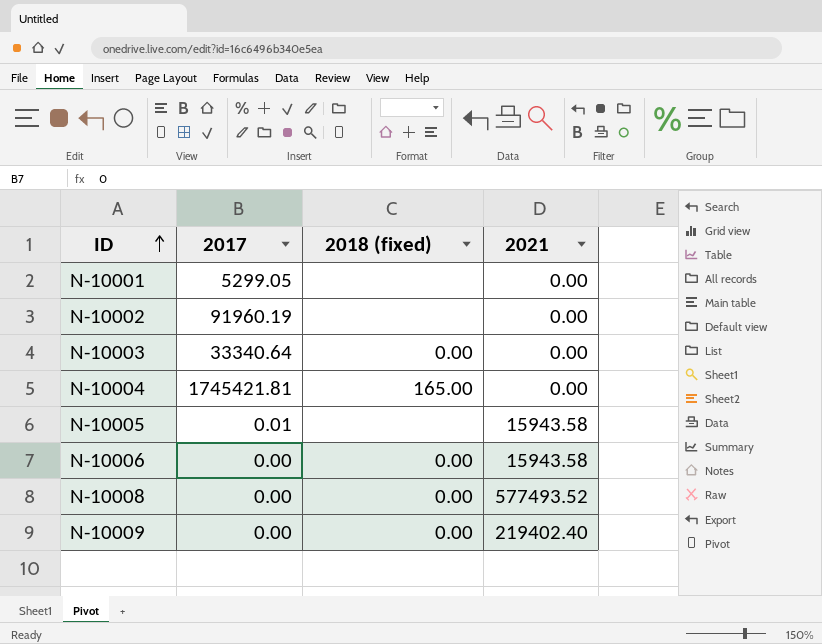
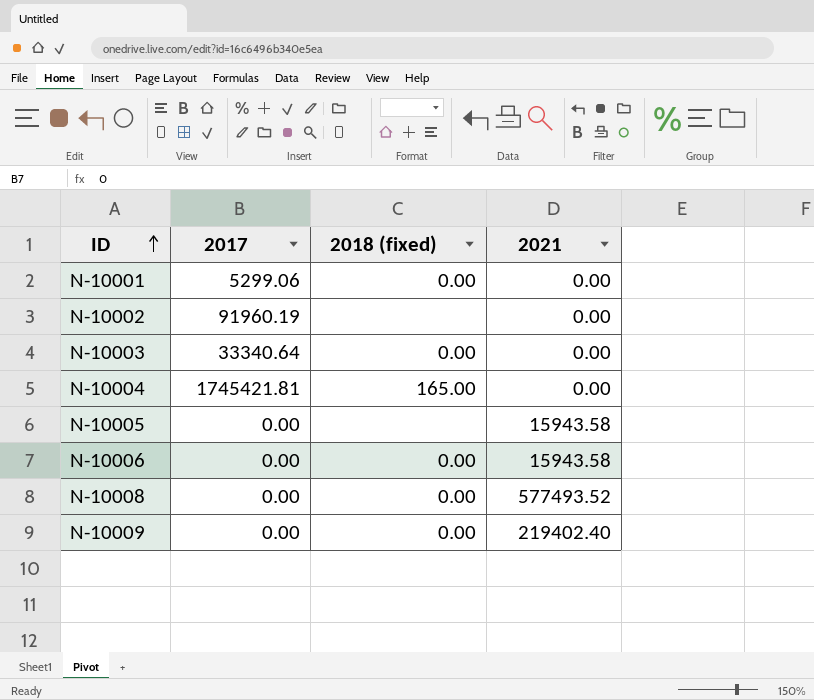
N-10001 | 2017: 5299.05 -> 5299.06
N-10001 | 2018 (fixed): none -> 0.00
N-10005 | 2017: 0.01 -> 0.00

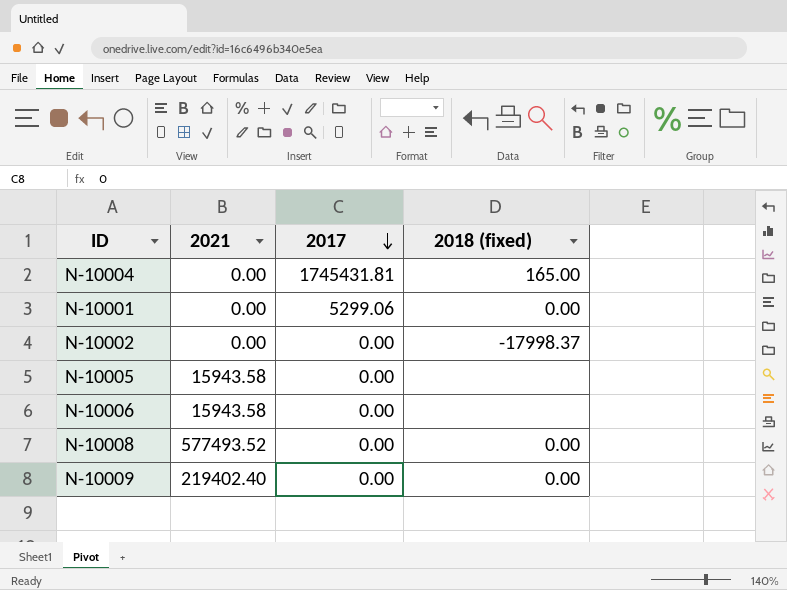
row order: ID ascending -> 2017 descending
column 2021 | position: 4 -> 2
row N-10003: 33340.64 | 0.00 | 0.00 -> none
N-10004 | 2017: 1745421.81 -> 1745431.81
N-10002 | 2017: 91960.19 -> 0.00
N-10002 | 2018 (fixed): none -> -17998.37
N-10006 | 2018 (fixed): 0.00 -> none

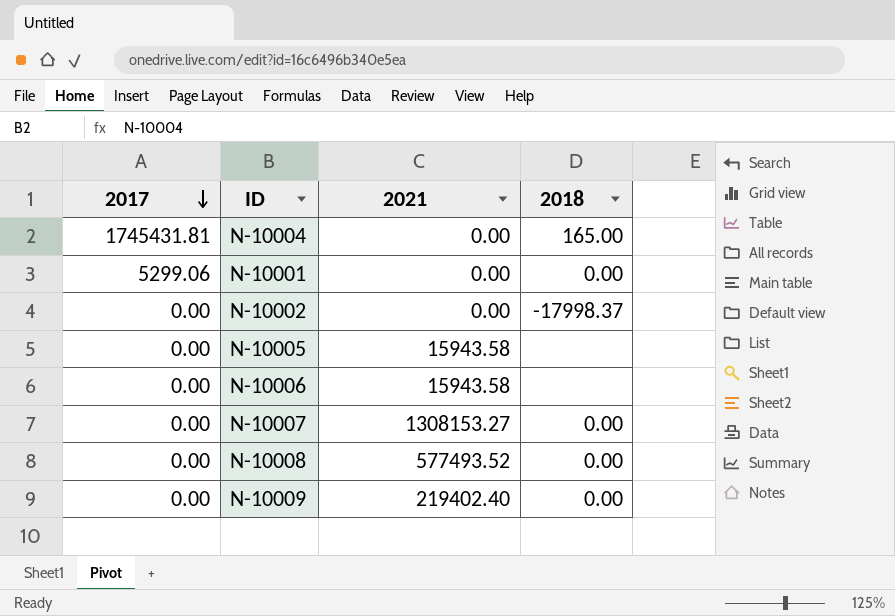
column 2017 | position: 3 -> 1
column name: 2018 (fixed) -> 2018
row N-10007: none -> 0.00 | 1308153.27 | 0.00

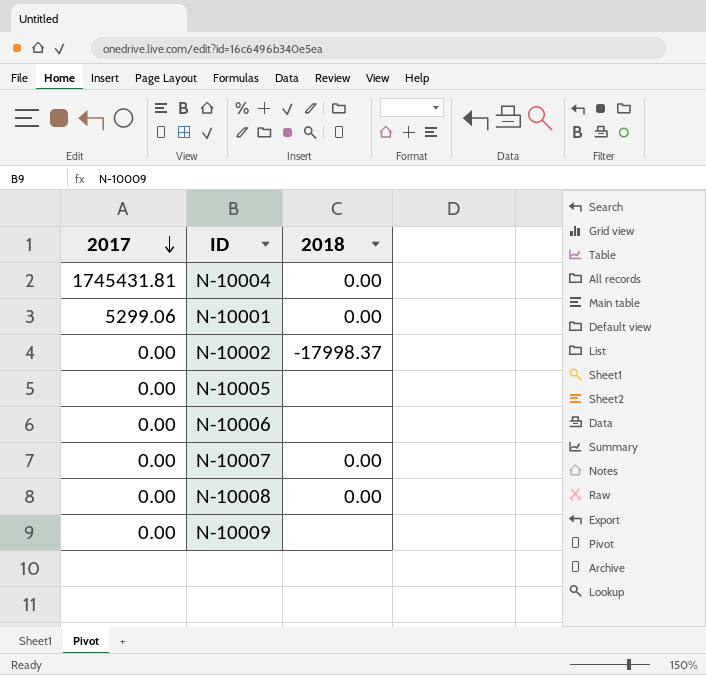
column 2021 | position: 3 -> none
N-10004 | 2018: 165.00 -> 0.00
N-10009 | 2018: 0.00 -> none

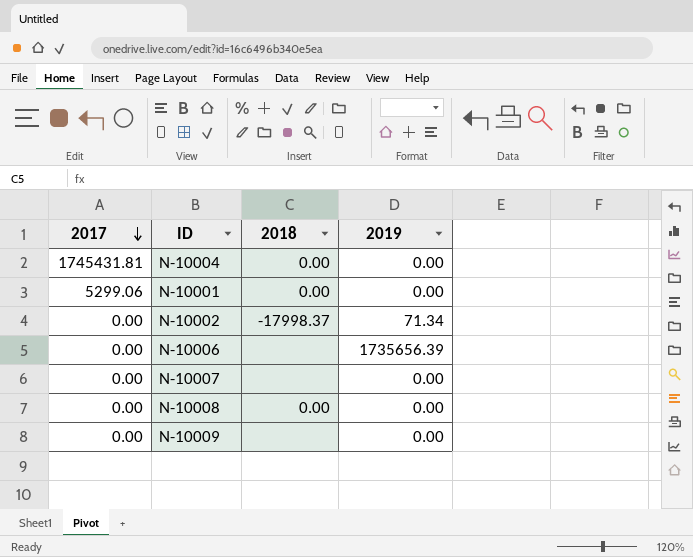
column 2019 | position: none -> 4
row N-10005: 0.00 | none -> none
N-10007 | 2018: 0.00 -> none

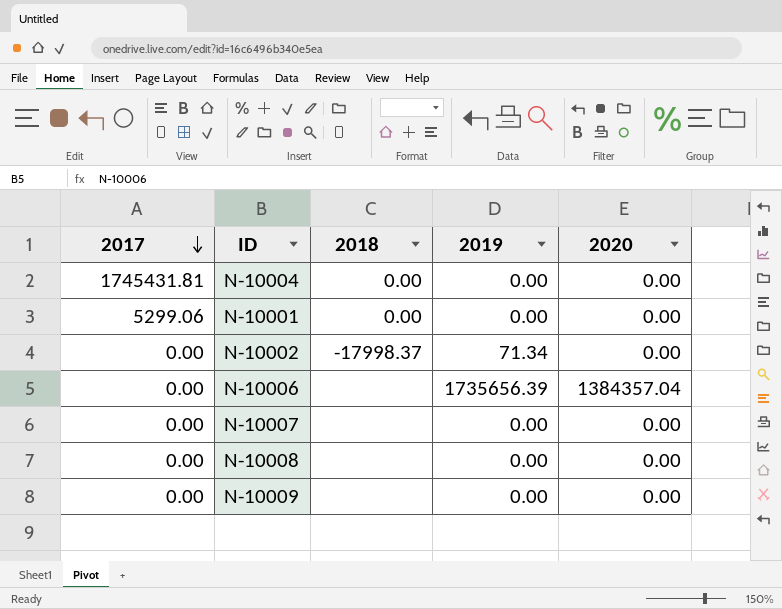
column 2020 | position: none -> 5
N-10008 | 2018: 0.00 -> none

